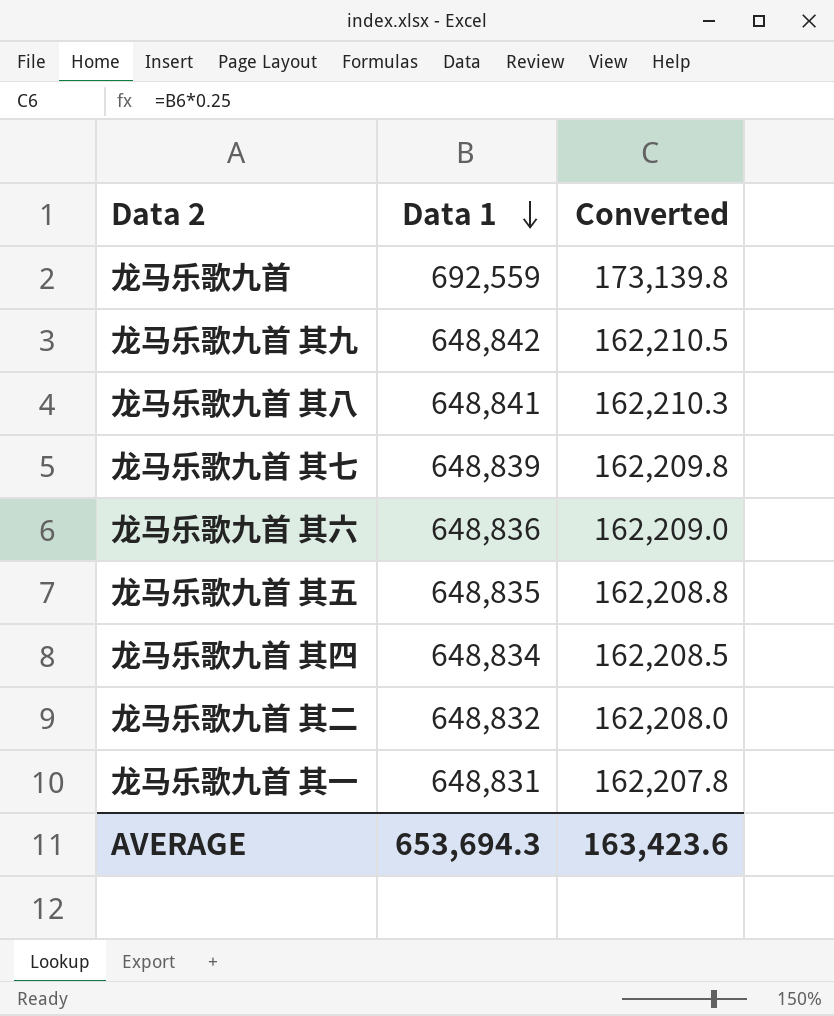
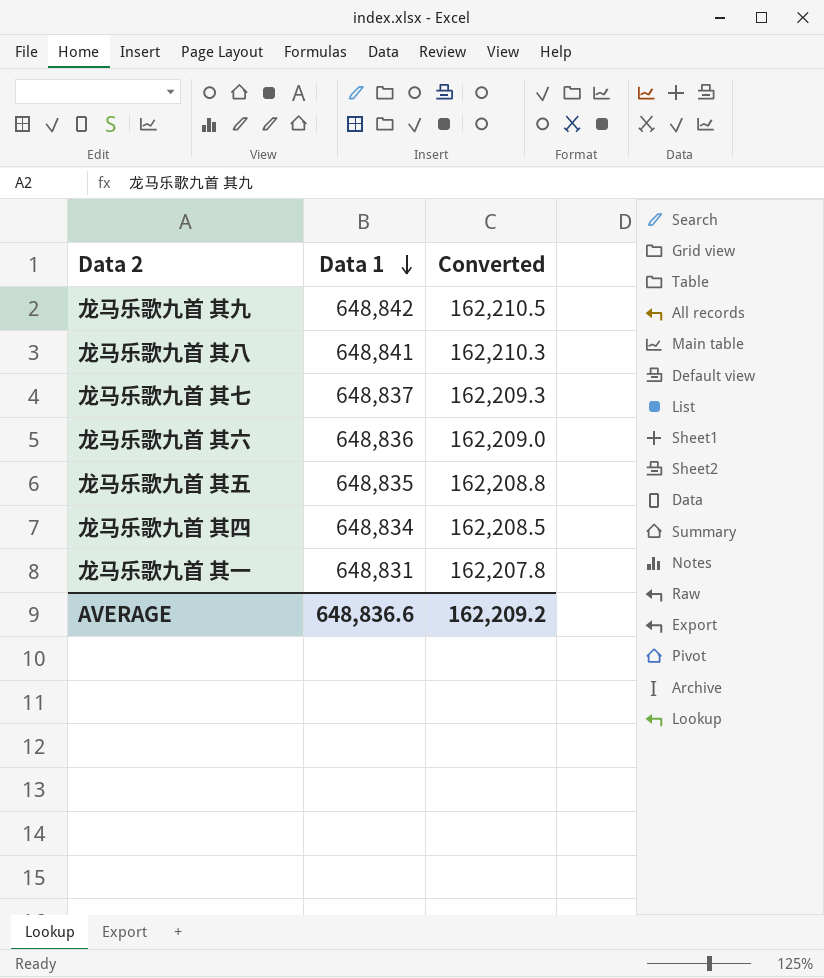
row 龙马乐歌九首: 692,559 | 173,139.8 -> none
row 龙马乐歌九首 其二: 648,832 | 162,208.0 -> none
龙马乐歌九首 其七 | Data 1: 648,839 -> 648,837
龙马乐歌九首 其七 | Converted: 162,209.8 -> 162,209.3
AVERAGE | Data 1: 653,694.3 -> 648,836.6
AVERAGE | Converted: 163,423.6 -> 162,209.2

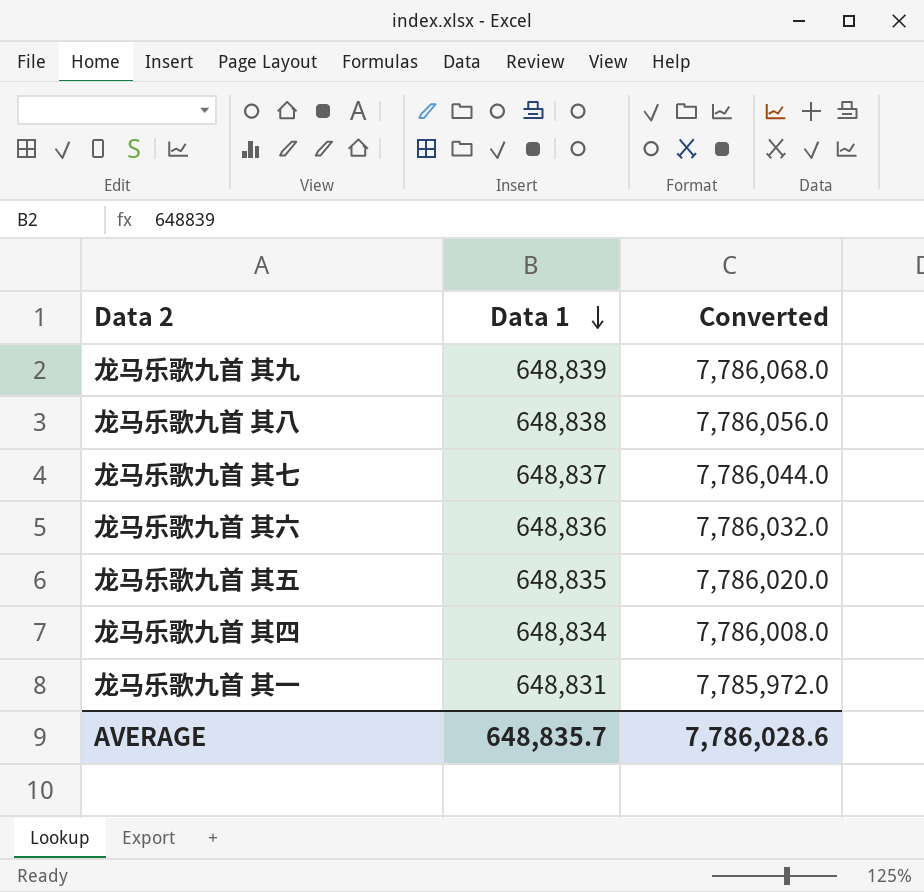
column Converted | formula: [Data 1] * 0.25 -> [Data 1] * 12
龙马乐歌九首 其九 | Data 1: 648,842 -> 648,839
龙马乐歌九首 其八 | Data 1: 648,841 -> 648,838
AVERAGE | Data 1: 648,836.6 -> 648,835.7
AVERAGE | Converted: 162,209.2 -> 7,786,028.6

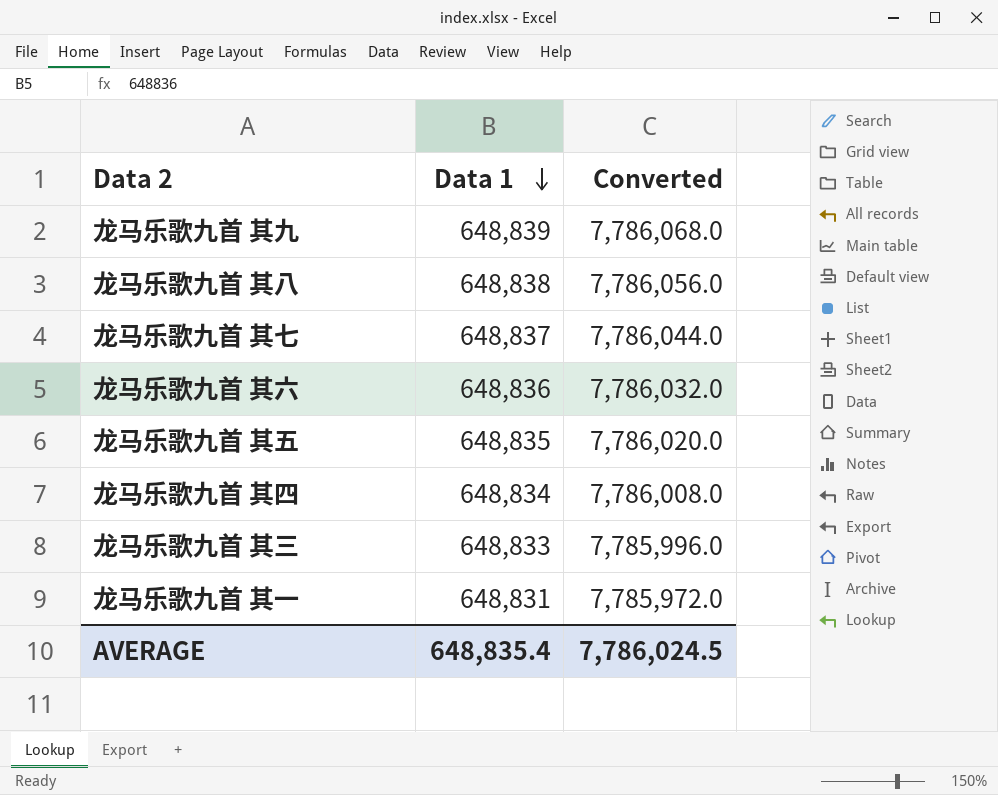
row 龙马乐歌九首 其三: none -> 648,833 | 7,785,996.0
AVERAGE | Data 1: 648,835.7 -> 648,835.4
AVERAGE | Converted: 7,786,028.6 -> 7,786,024.5

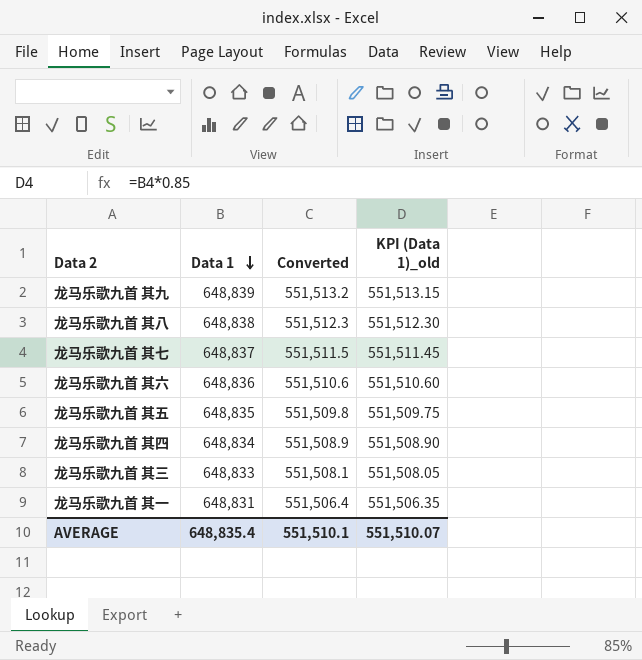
column Converted | formula: [Data 1] * 12 -> [Data 1] * 0.85
column KPI (Data 1)_old | formula: none -> [Data 1] * 0.85
AVERAGE | Converted: 7,786,024.5 -> 551,510.1

